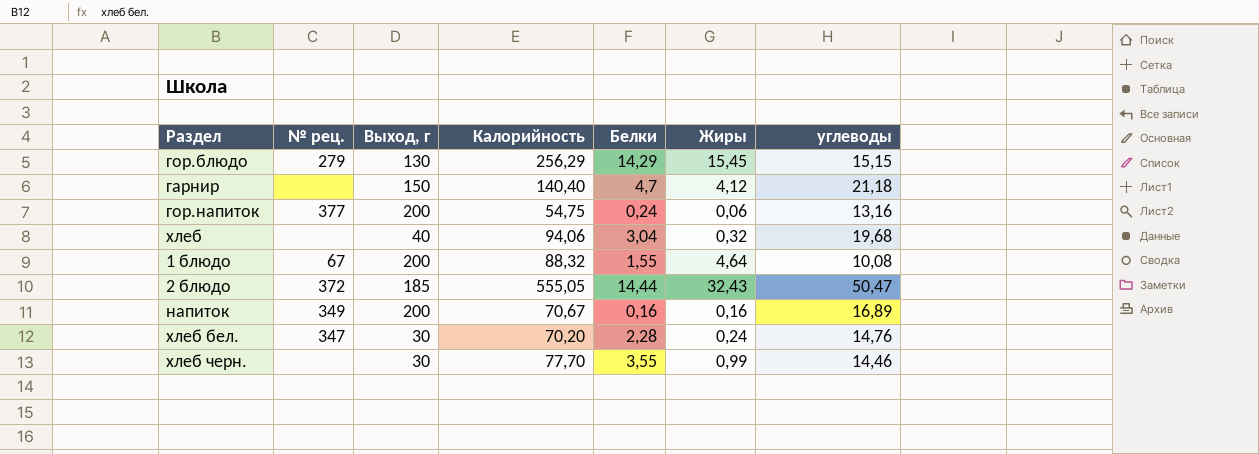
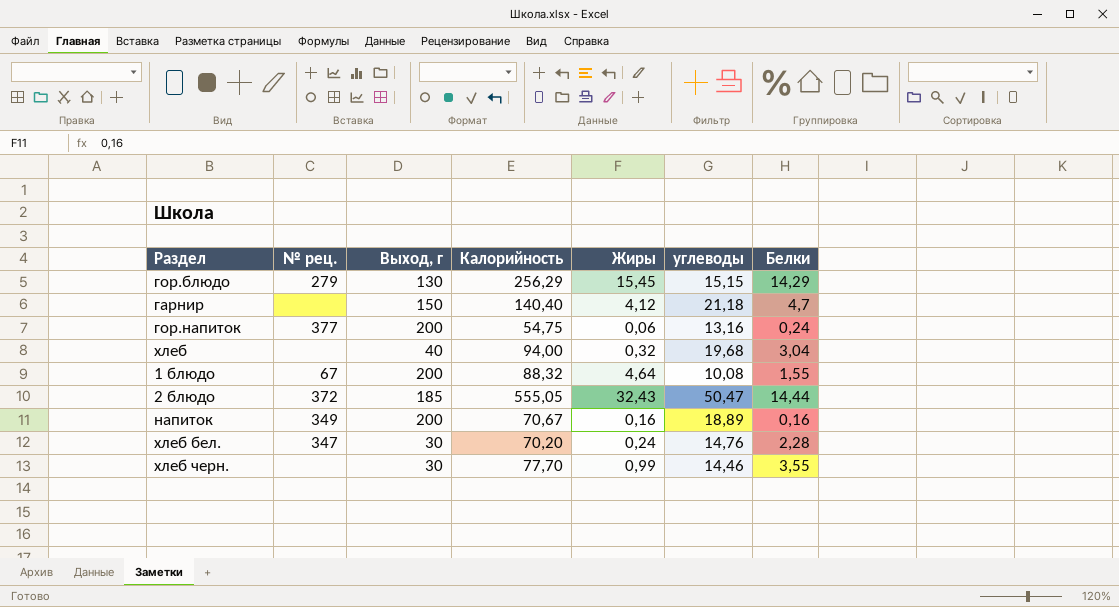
column Белки | position: 5 -> 7
хлеб | Калорийность: 94,06 -> 94,00
напиток | углеводы: 16,89 -> 18,89

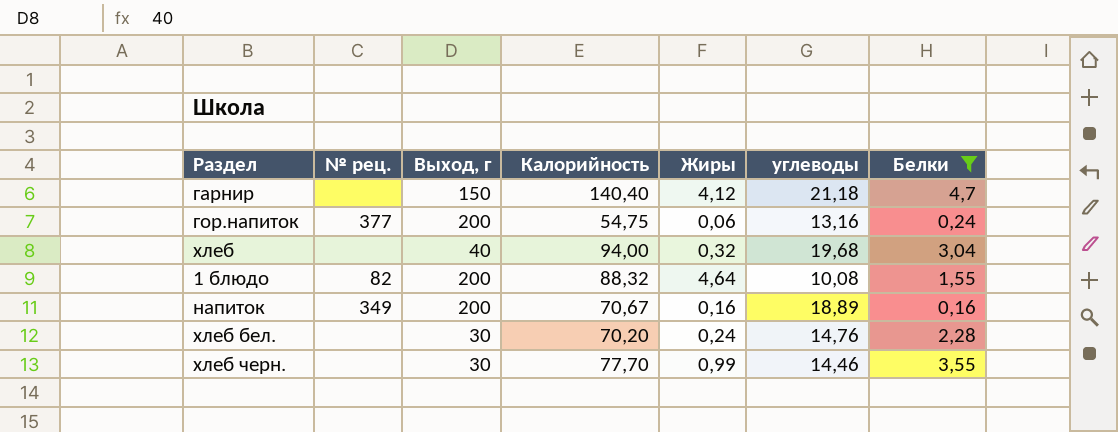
filter: none -> Белки <= 4,7
1 блюдо | № рец.: 67 -> 82
хлеб бел. | № рец.: 347 -> none

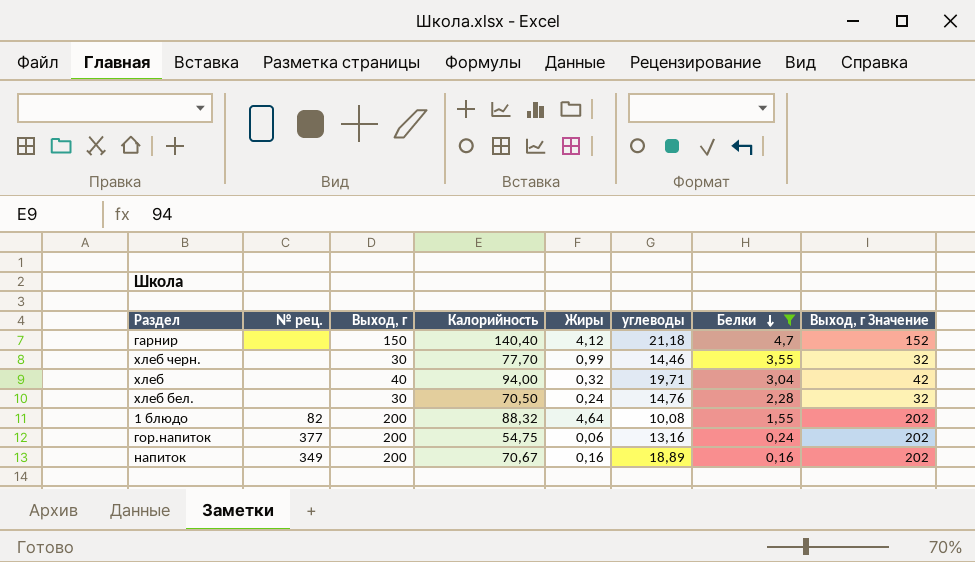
row order: none -> Белки descending
column Выход, г Значение | formula: none -> [Выход, г] + 2
хлеб | углеводы: 19,68 -> 19,71
хлеб бел. | Калорийность: 70,20 -> 70,50

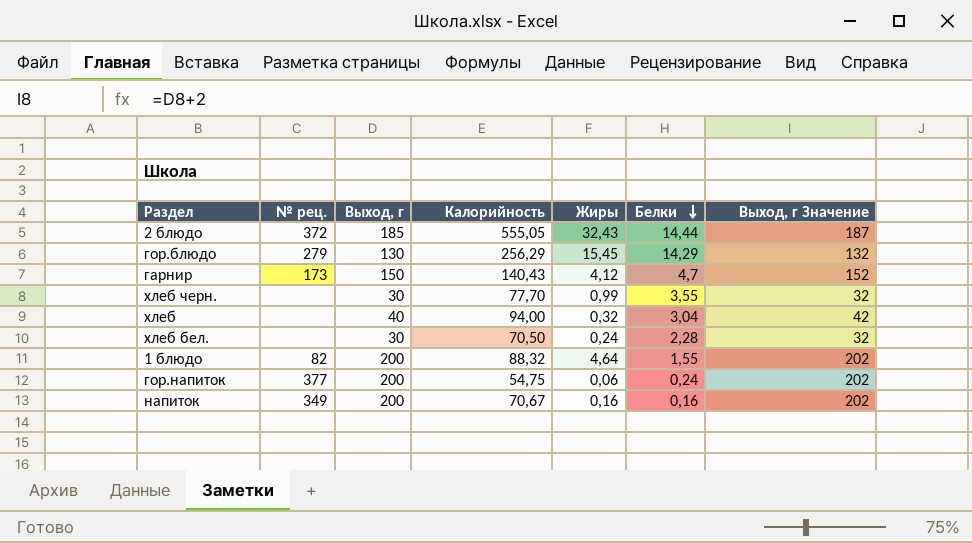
filter: Белки <= 4,7 -> none
column углеводы | position: 6 -> none
гарнир | № рец.: none -> 173
гарнир | Калорийность: 140,40 -> 140,43

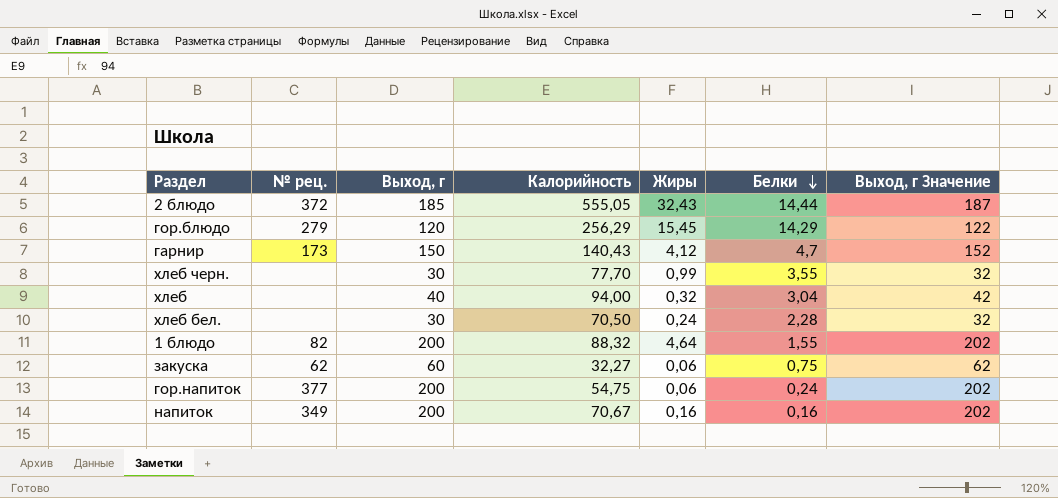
гор.блюдо | Выход, г: 130 -> 120
гор.блюдо | Выход, г Значение: 132 -> 122
row закуска: none -> 62 | 60 | 32,27 | 0,06 | 0,75 | 62

